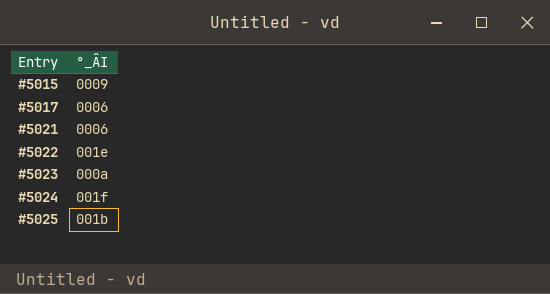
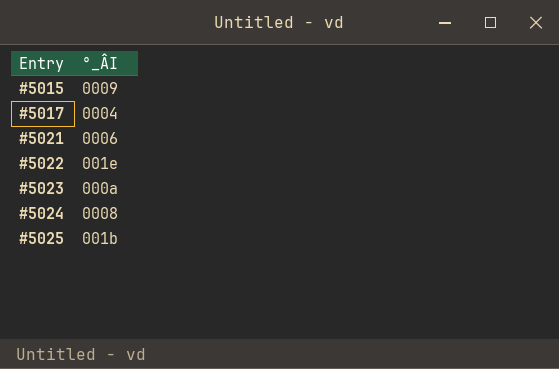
#5017 | °_ÂI: 0006 -> 0004
#5024 | °_ÂI: 001f -> 0008

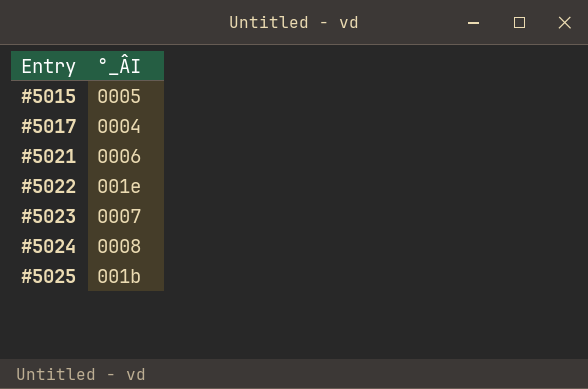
#5015 | °_ÂI: 0009 -> 0005
#5023 | °_ÂI: 000a -> 0007

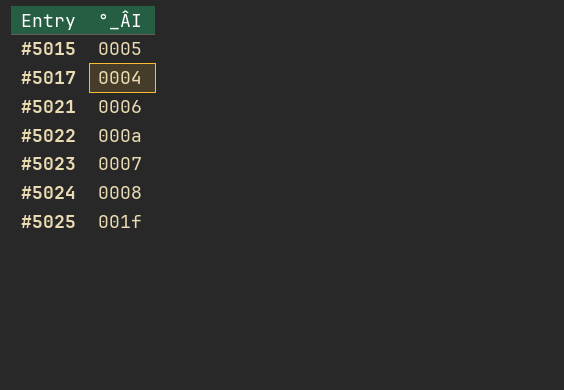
#5022 | °_ÂI: 001e -> 000a
#5025 | °_ÂI: 001b -> 001f

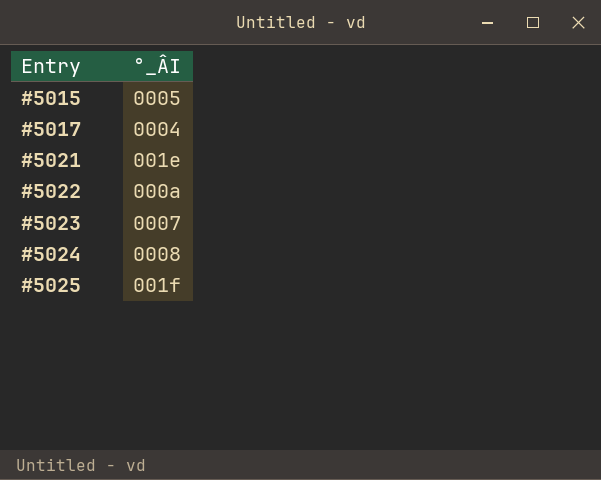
#5021 | °_ÂI: 0006 -> 001e

